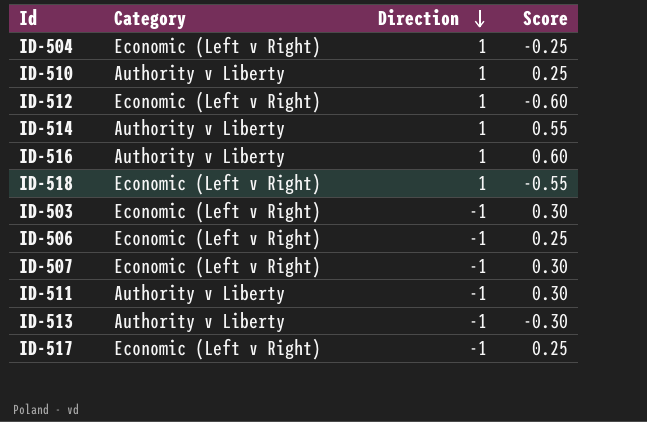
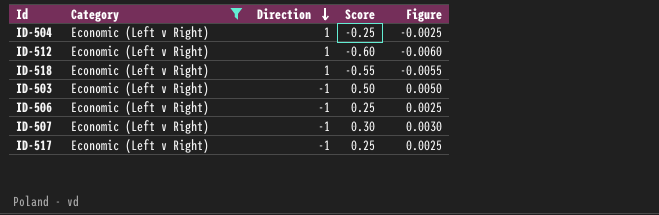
filter: none -> Category = Economic (Left v Right)
column Figure | formula: none -> [Score] * 0.01
ID-503 | Score: 0.30 -> 0.50

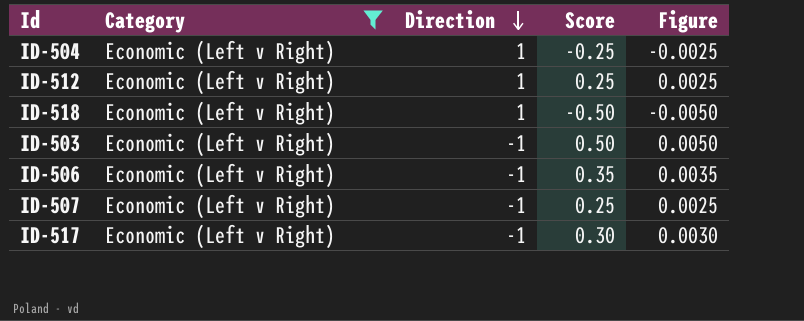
ID-512 | Score: -0.60 -> 0.25
ID-512 | Figure: -0.0060 -> 0.0025
ID-518 | Score: -0.55 -> -0.50
ID-518 | Figure: -0.0055 -> -0.0050
ID-506 | Score: 0.25 -> 0.35
ID-506 | Figure: 0.0025 -> 0.0035
ID-507 | Score: 0.30 -> 0.25
ID-507 | Figure: 0.0030 -> 0.0025
ID-517 | Score: 0.25 -> 0.30
ID-517 | Figure: 0.0025 -> 0.0030

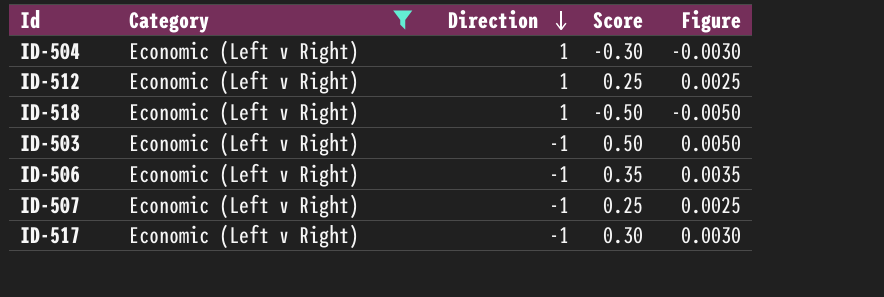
ID-504 | Score: -0.25 -> -0.30
ID-504 | Figure: -0.0025 -> -0.0030

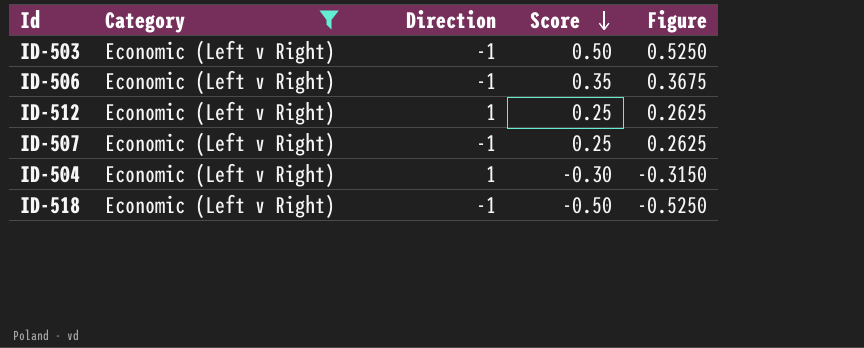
row order: Direction descending -> Score descending
column Figure | formula: [Score] * 0.01 -> [Score] * 1.05
row ID-517: Economic (Left v Right) | -1 | 0.30 | 0.0030 -> none
ID-518 | Direction: 1 -> -1

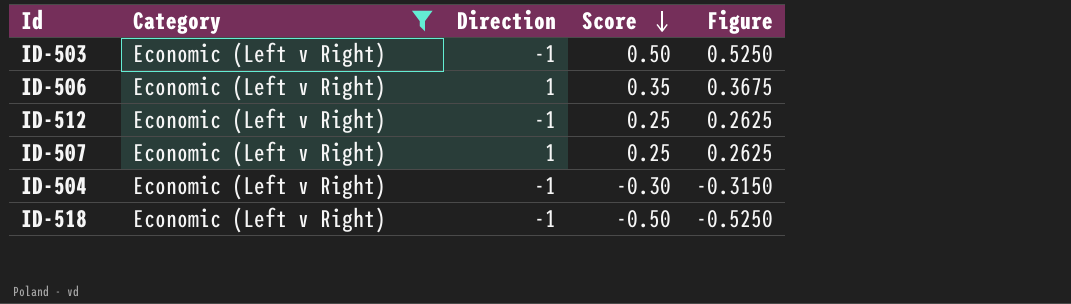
ID-506 | Direction: -1 -> 1
ID-512 | Direction: 1 -> -1
ID-507 | Direction: -1 -> 1
ID-504 | Direction: 1 -> -1

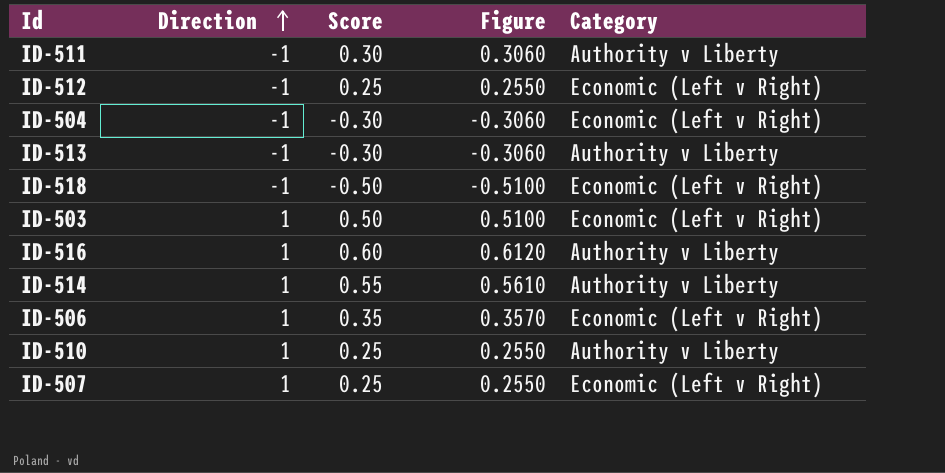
filter: Category = Economic (Left v Right) -> none
row order: Score descending -> Direction ascending
column Figure | formula: [Score] * 1.05 -> [Score] * 1.02
column Category | position: 2 -> 5
ID-503 | Direction: -1 -> 1

